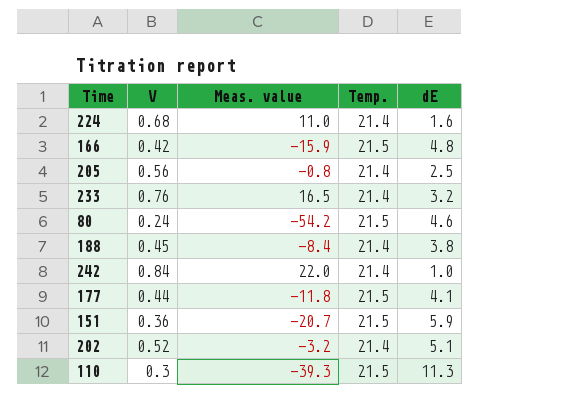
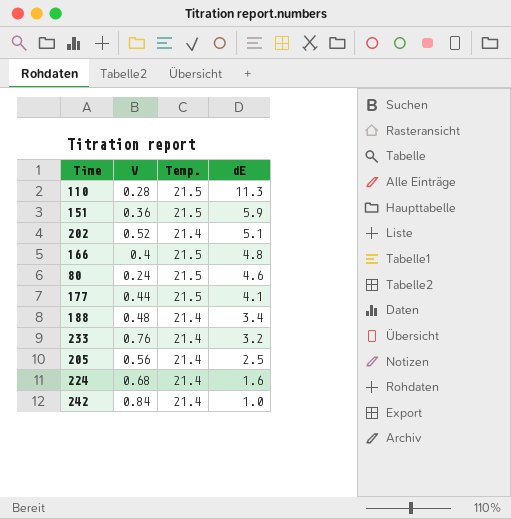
row order: none -> dE descending
column Meas. value | position: 3 -> none
110 | V: 0.3 -> 0.28
166 | V: 0.42 -> 0.4
188 | V: 0.45 -> 0.48
188 | dE: 3.8 -> 3.4

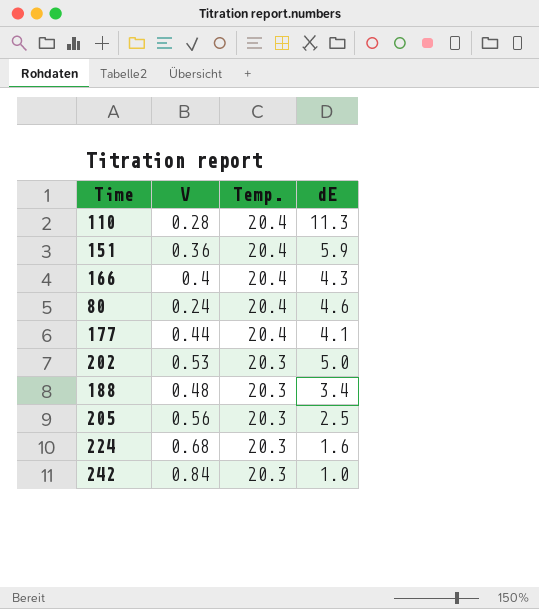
row order: dE descending -> Temp. descending
row 233: 0.76 | 21.4 | 3.2 -> none
110 | Temp.: 21.5 -> 20.4
151 | Temp.: 21.5 -> 20.4
166 | Temp.: 21.5 -> 20.4
166 | dE: 4.8 -> 4.3
80 | Temp.: 21.5 -> 20.4
177 | Temp.: 21.5 -> 20.4
202 | V: 0.52 -> 0.53
202 | Temp.: 21.4 -> 20.3
202 | dE: 5.1 -> 5.0
188 | Temp.: 21.4 -> 20.3
205 | Temp.: 21.4 -> 20.3
224 | Temp.: 21.4 -> 20.3
242 | Temp.: 21.4 -> 20.3

